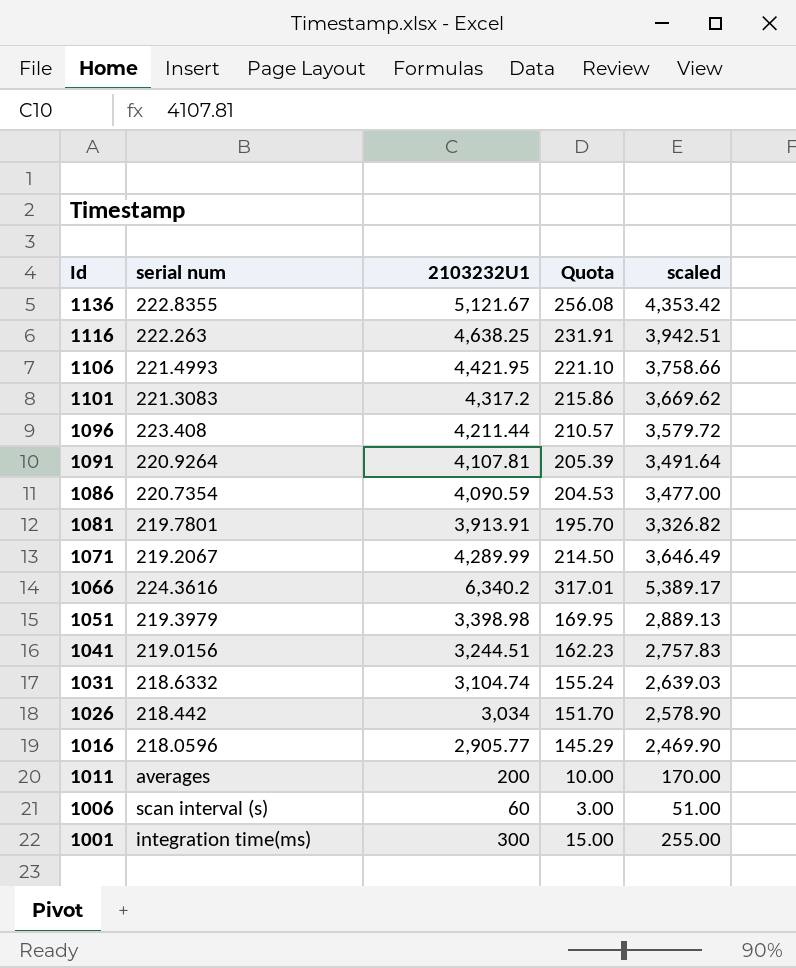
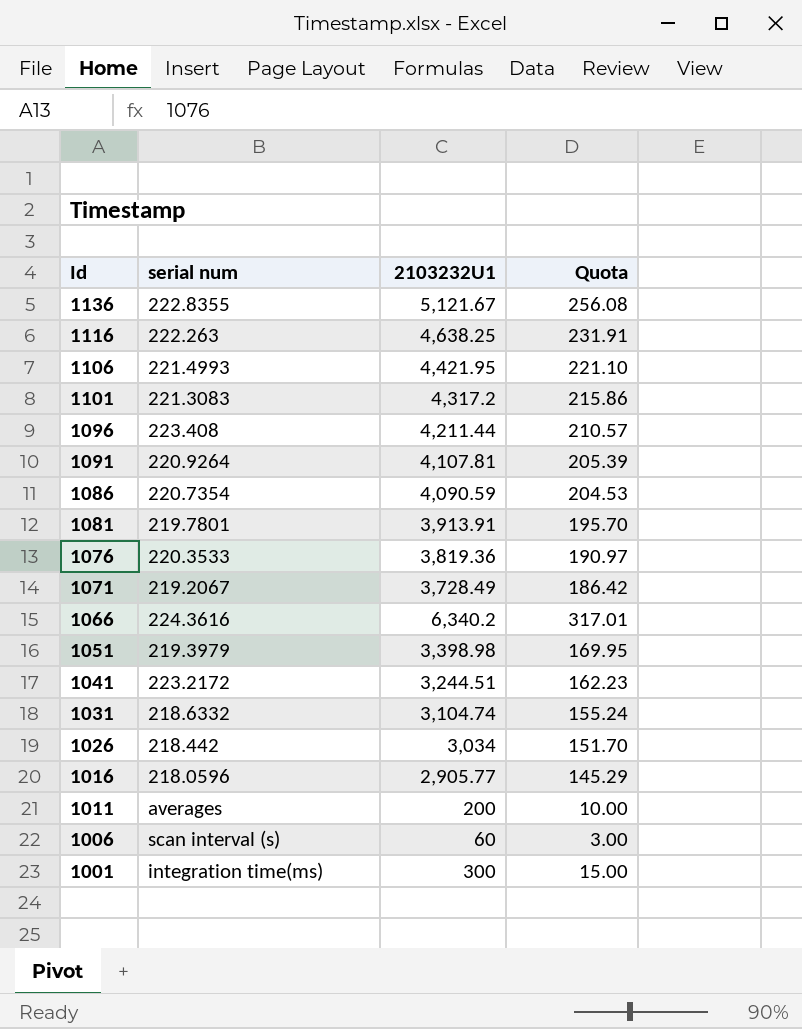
column scaled | formula: [2103232U1] * 0.85 -> none
row 1076: none -> 220.3533 | 3,819.36 | 190.97
1071 | 2103232U1: 4,289.99 -> 3,728.49
1071 | Quota: 214.50 -> 186.42
1041 | serial num: 219.0156 -> 223.2172

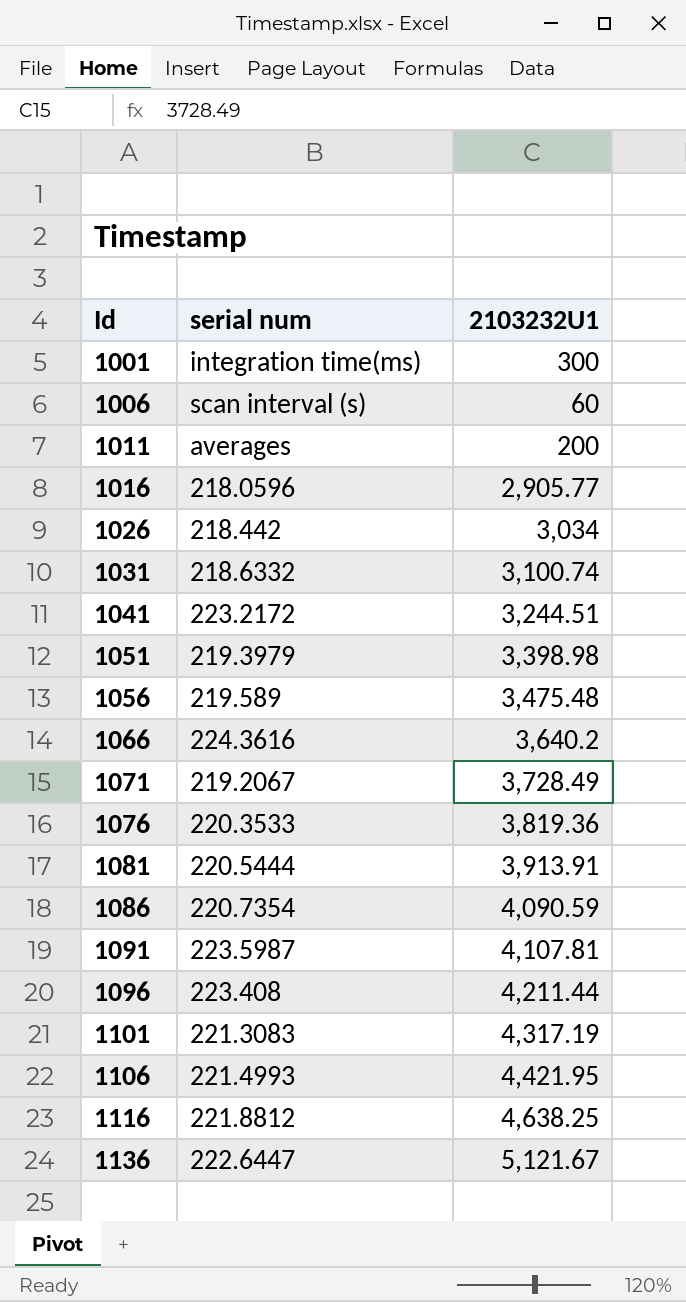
row order: Id descending -> Id ascending
column Quota | formula: [2103232U1] * 0.05 -> none
1031 | 2103232U1: 3,104.74 -> 3,100.74
row 1056: none -> 219.589 | 3,475.48
1066 | 2103232U1: 6,340.2 -> 3,640.2
1081 | serial num: 219.7801 -> 220.5444
1091 | serial num: 220.9264 -> 223.5987
1101 | 2103232U1: 4,317.2 -> 4,317.19
1116 | serial num: 222.263 -> 221.8812
1136 | serial num: 222.8355 -> 222.6447

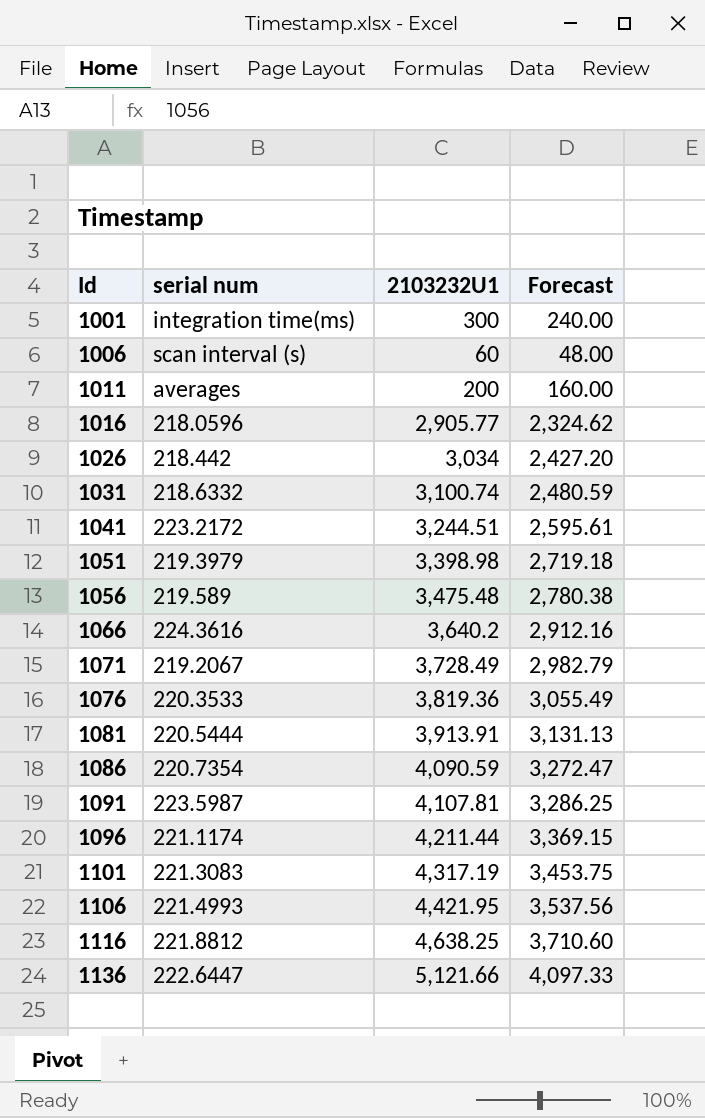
column Forecast | formula: none -> [2103232U1] * 0.8
1096 | serial num: 223.408 -> 221.1174
1136 | 2103232U1: 5,121.67 -> 5,121.66

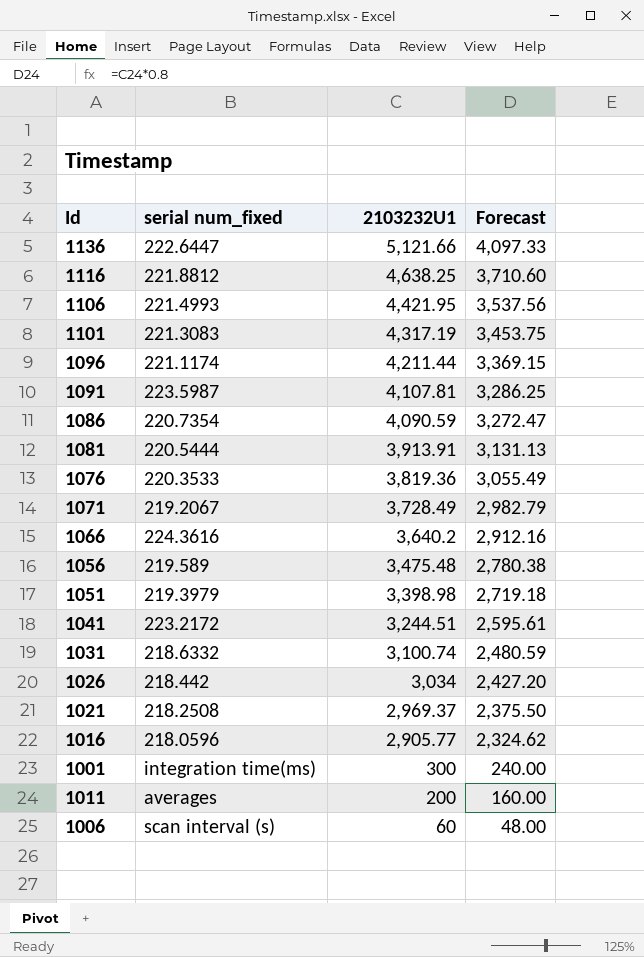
row order: Id ascending -> 2103232U1 descending
column name: serial num -> serial num_fixed
row 1021: none -> 218.2508 | 2,969.37 | 2,375.50

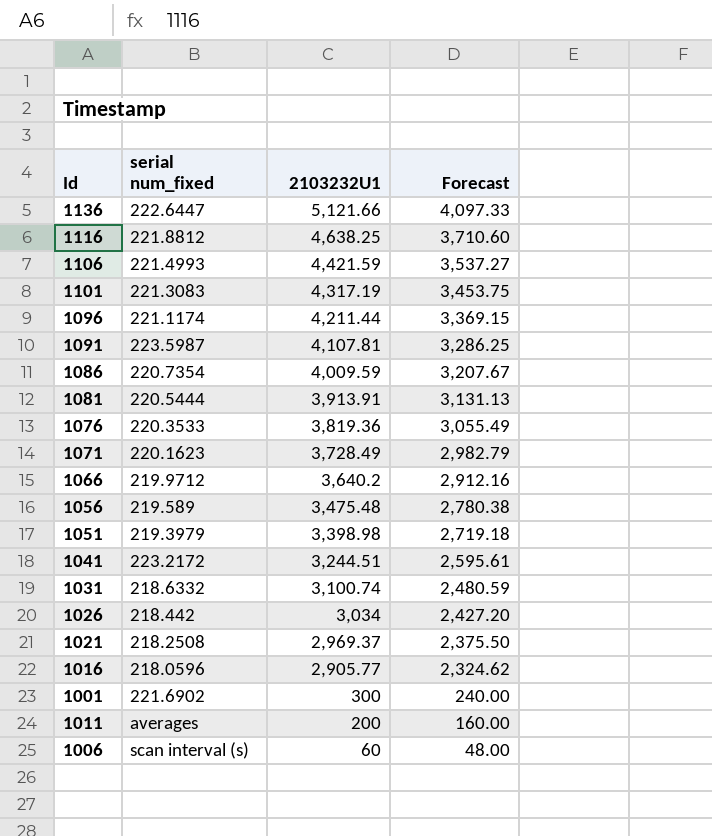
1106 | 2103232U1: 4,421.95 -> 4,421.59
1106 | Forecast: 3,537.56 -> 3,537.27
1086 | 2103232U1: 4,090.59 -> 4,009.59
1086 | Forecast: 3,272.47 -> 3,207.67
1071 | serial num_fixed: 219.2067 -> 220.1623
1066 | serial num_fixed: 224.3616 -> 219.9712
1001 | serial num_fixed: integration time(ms) -> 221.6902

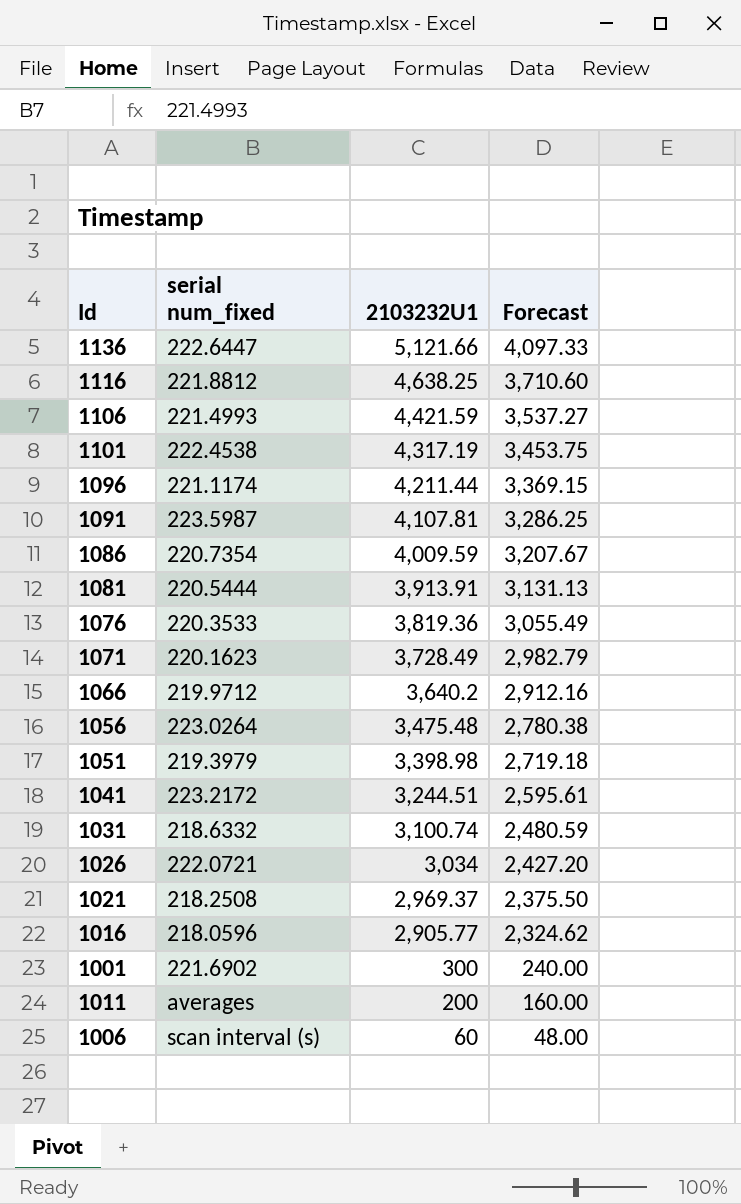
1101 | serial num_fixed: 221.3083 -> 222.4538
1056 | serial num_fixed: 219.589 -> 223.0264
1026 | serial num_fixed: 218.442 -> 222.0721

